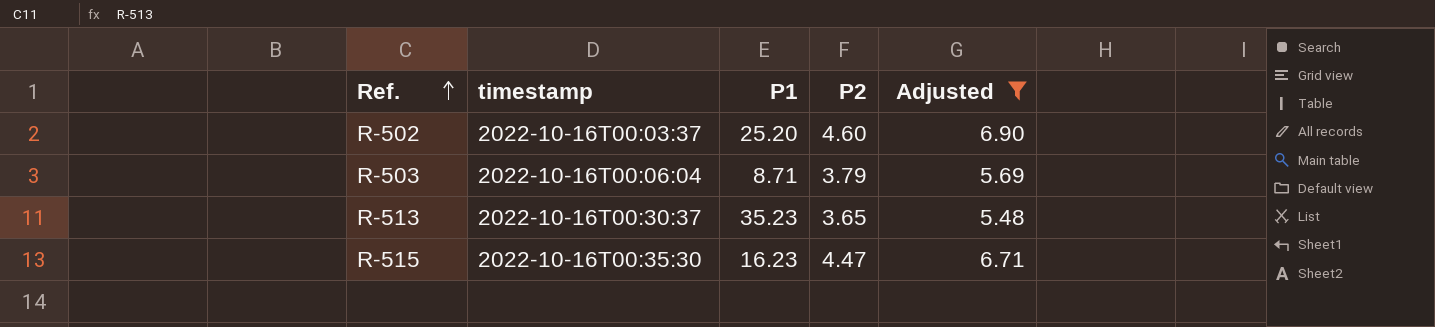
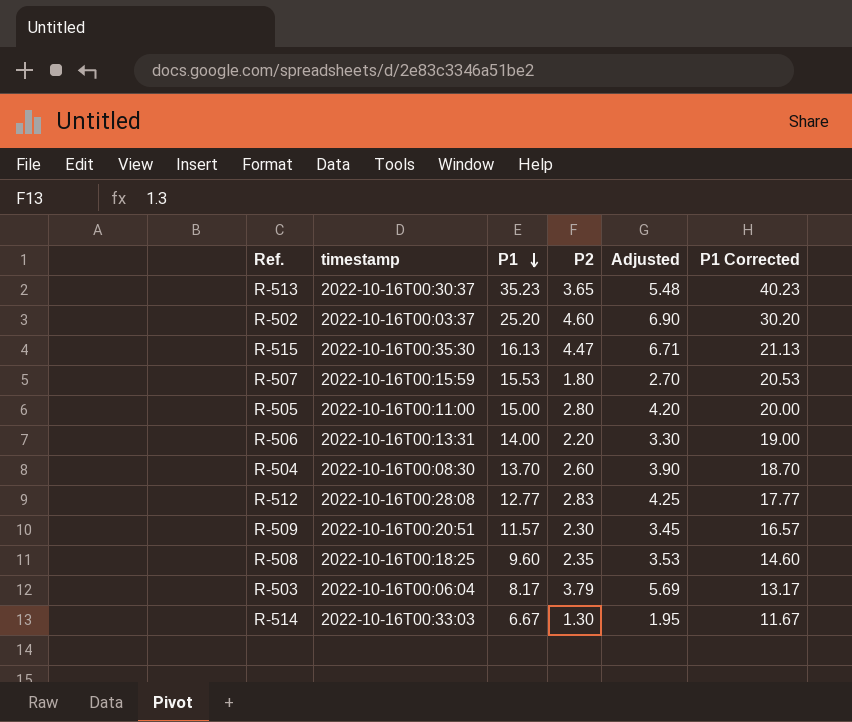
filter: Adjusted >= 5.48 -> none
row order: Ref. ascending -> P1 descending
column P1 Corrected | formula: none -> [P1] + 5
R-515 | P1: 16.23 -> 16.13
R-503 | P1: 8.71 -> 8.17

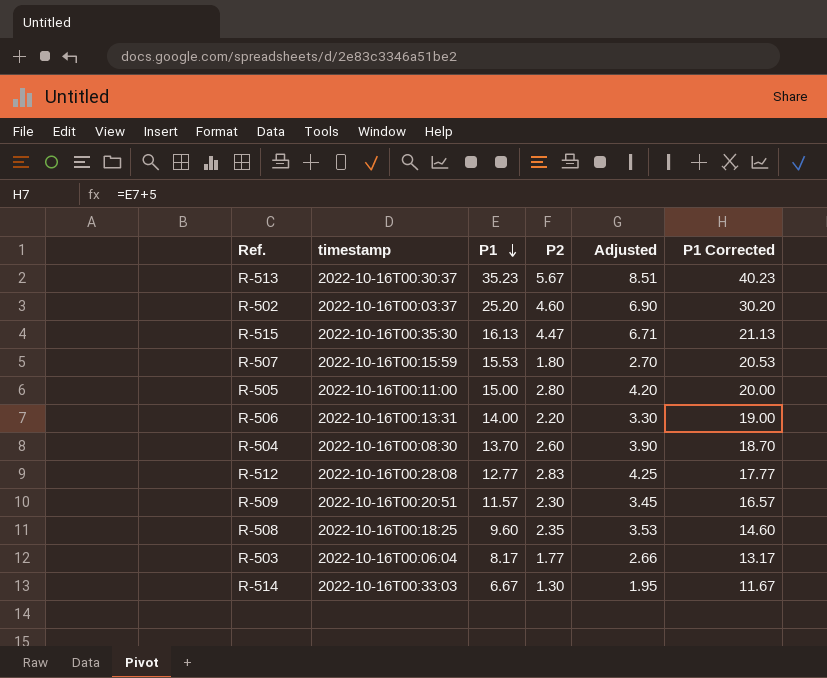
R-513 | P2: 3.65 -> 5.67
R-513 | Adjusted: 5.48 -> 8.51
R-503 | P2: 3.79 -> 1.77
R-503 | Adjusted: 5.69 -> 2.66

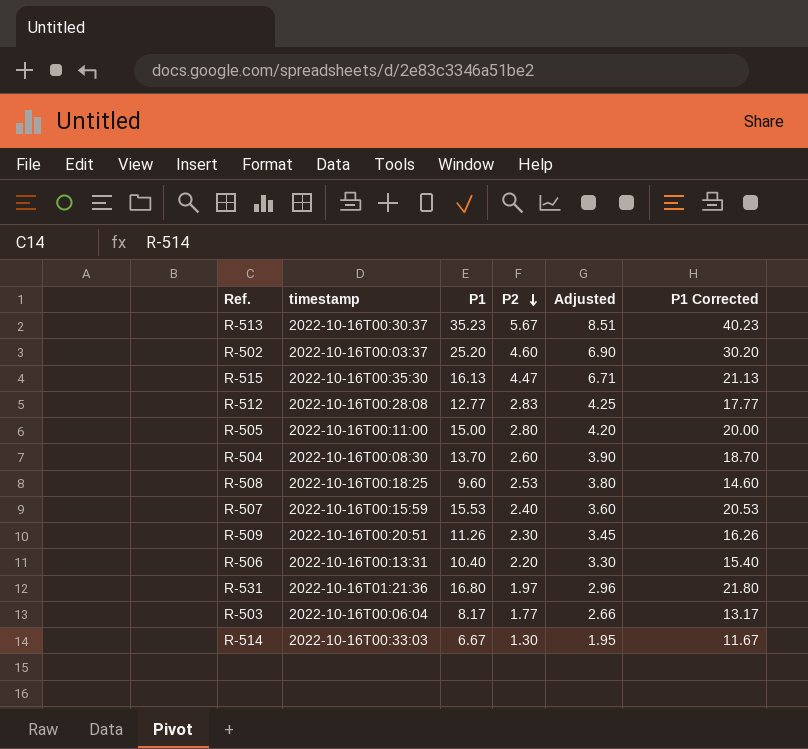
row order: P1 descending -> P2 descending
R-508 | P2: 2.35 -> 2.53
R-508 | Adjusted: 3.53 -> 3.80
R-507 | P2: 1.80 -> 2.40
R-507 | Adjusted: 2.70 -> 3.60
R-509 | P1: 11.57 -> 11.26
R-509 | P1 Corrected: 16.57 -> 16.26
R-506 | P1: 14.00 -> 10.40
R-506 | P1 Corrected: 19.00 -> 15.40
row R-531: none -> 2022-10-16T01:21:36 | 16.80 | 1.97 | 2.96 | 21.80

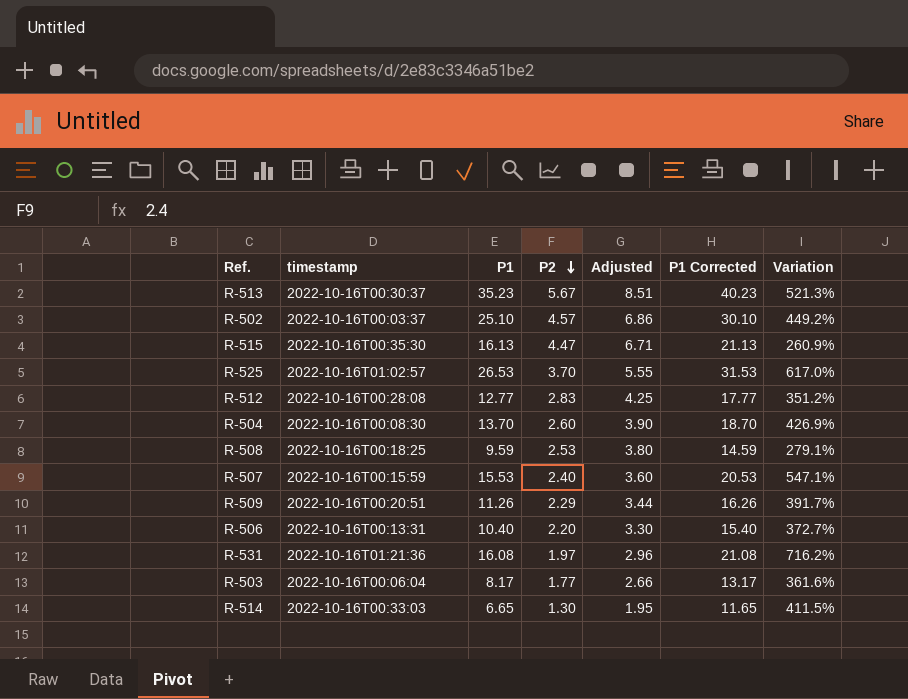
column Variation | formula: none -> ([P1] - [P2]) / [P2]
row R-505: 2022-10-16T00:11:00 | 15.00 | 2.80 | 4.20 | 20.00 -> none
R-502 | P1: 25.20 -> 25.10
R-502 | P2: 4.60 -> 4.57
R-502 | Adjusted: 6.90 -> 6.86
R-502 | P1 Corrected: 30.20 -> 30.10
row R-525: none -> 2022-10-16T01:02:57 | 26.53 | 3.70 | 5.55 | 31.53 | 617.0%
R-508 | P1: 9.60 -> 9.59
R-508 | P1 Corrected: 14.60 -> 14.59
R-509 | P2: 2.30 -> 2.29
R-509 | Adjusted: 3.45 -> 3.44
R-531 | P1: 16.80 -> 16.08
R-531 | P1 Corrected: 21.80 -> 21.08
R-514 | P1: 6.67 -> 6.65
R-514 | P1 Corrected: 11.67 -> 11.65

